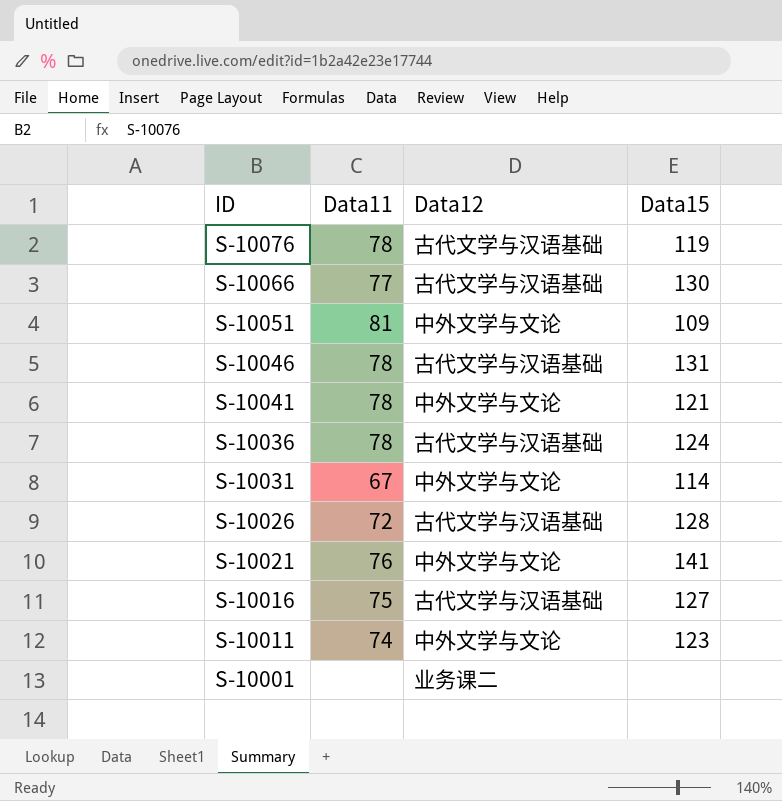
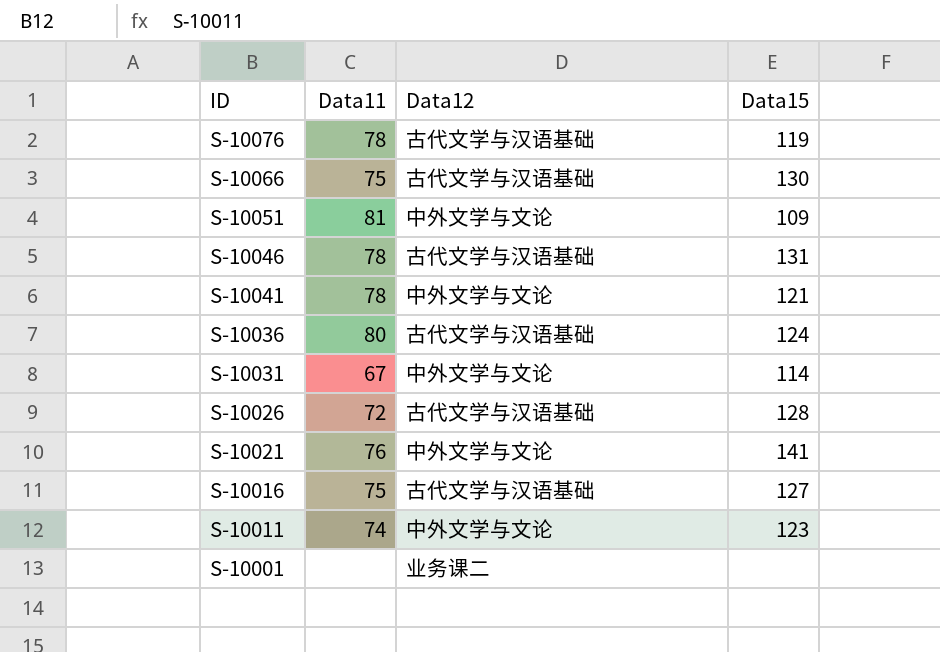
S-10066 | Data11: 77 -> 75
S-10036 | Data11: 78 -> 80

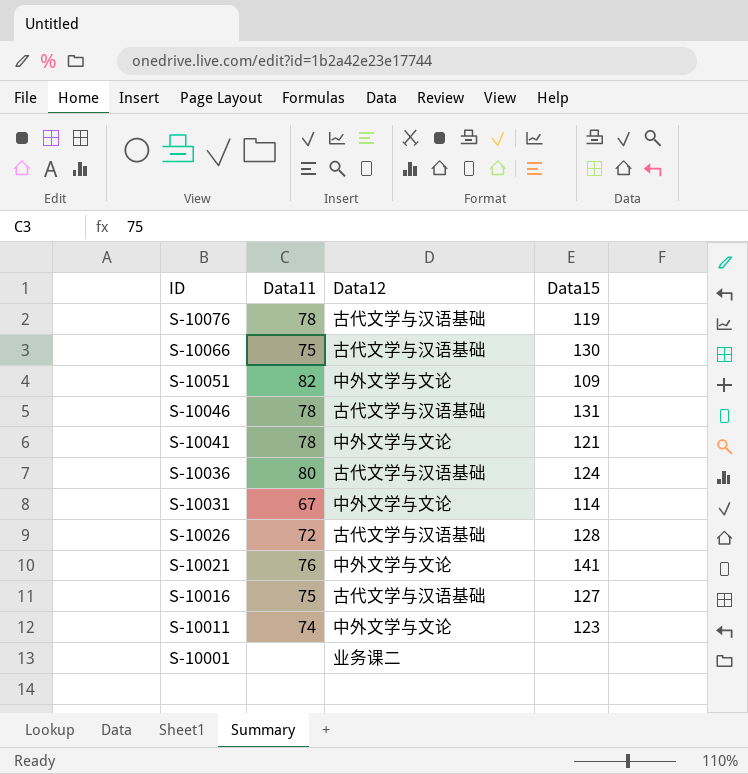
S-10051 | Data11: 81 -> 82

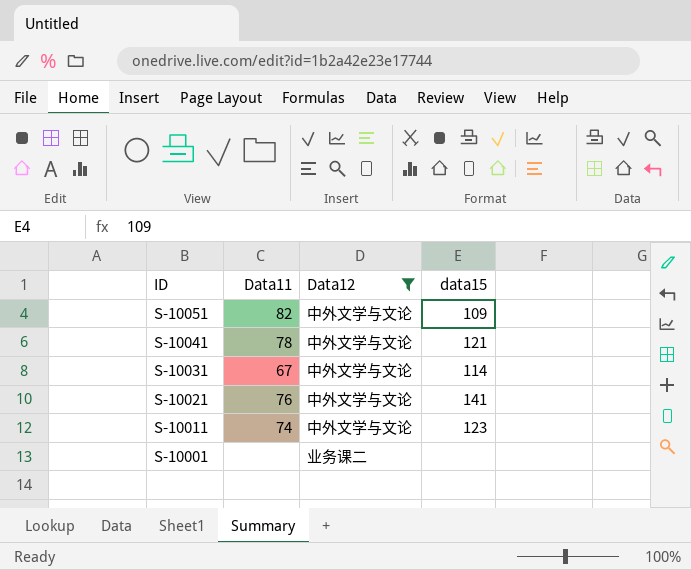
filter: none -> Data12 != 古代文学与汉语基础
column name: Data15 -> data15

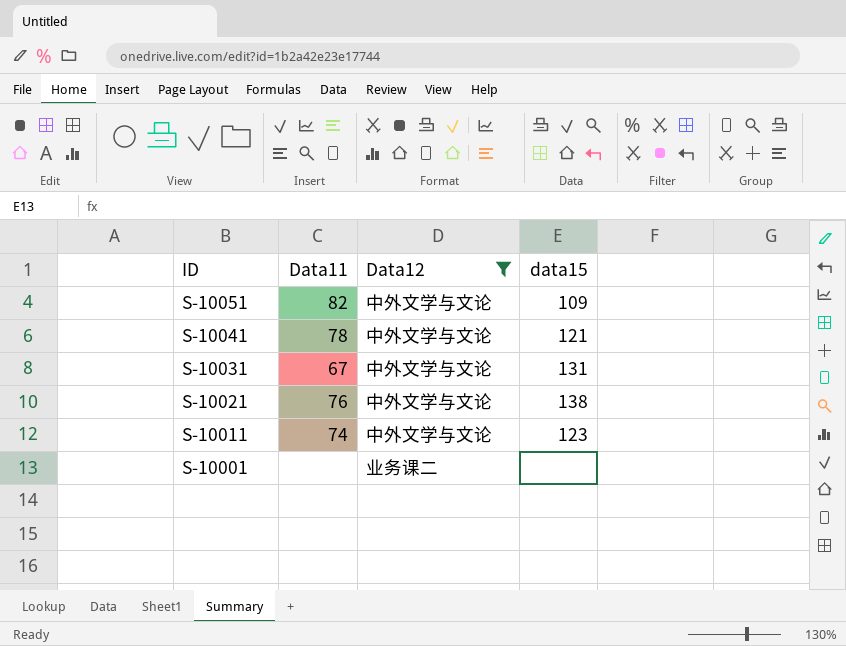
S-10031 | data15: 114 -> 131
S-10021 | data15: 141 -> 138

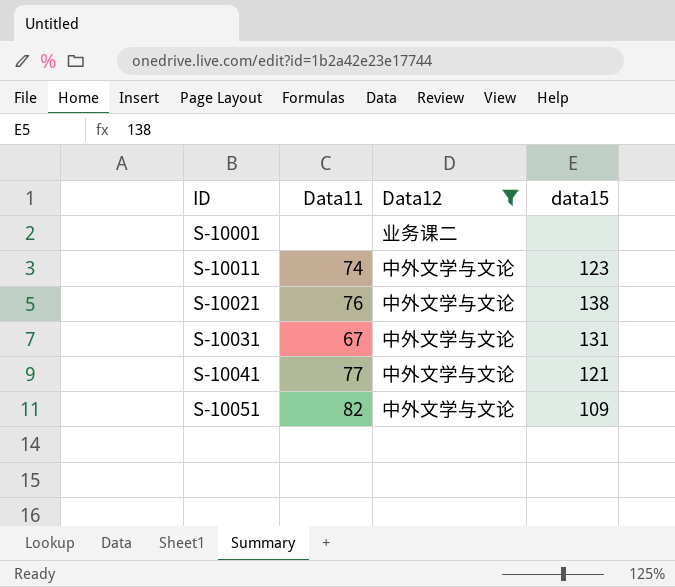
row order: ID descending -> ID ascending
S-10041 | Data11: 78 -> 77

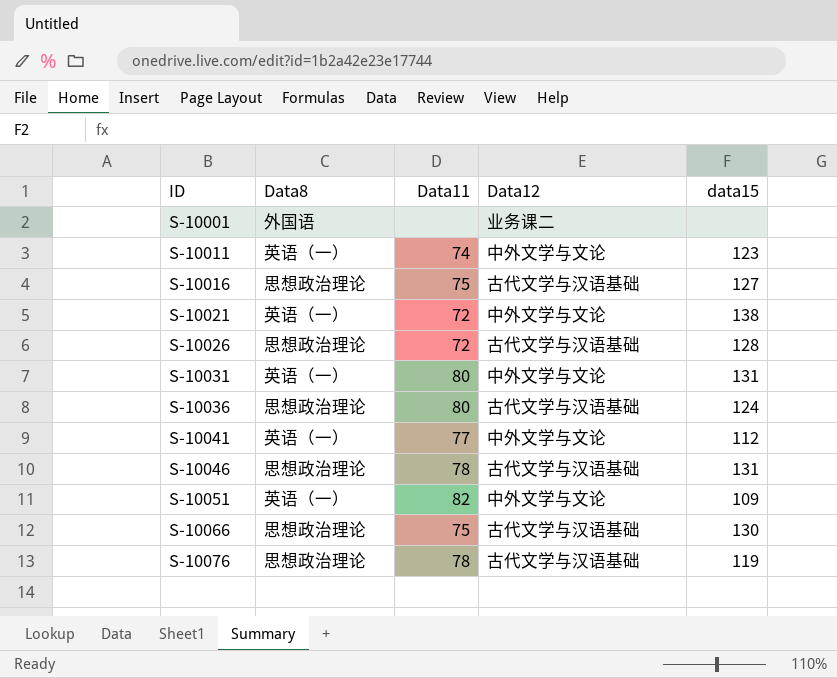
filter: Data12 != 古代文学与汉语基础 -> none
column Data8 | position: none -> 2
S-10021 | Data11: 76 -> 72
S-10031 | Data11: 67 -> 80
S-10041 | data15: 121 -> 112

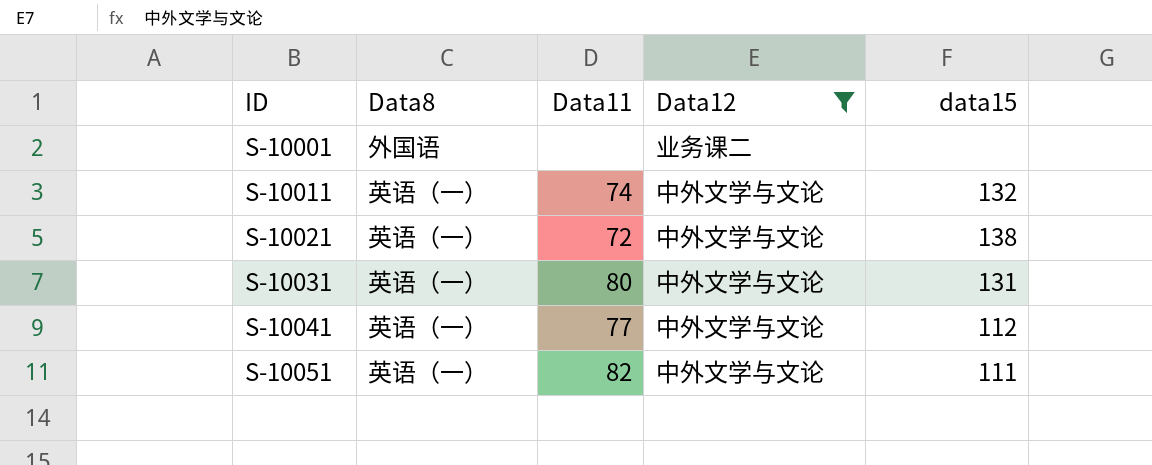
filter: none -> Data12 != 古代文学与汉语基础
S-10011 | data15: 123 -> 132
S-10051 | data15: 109 -> 111

